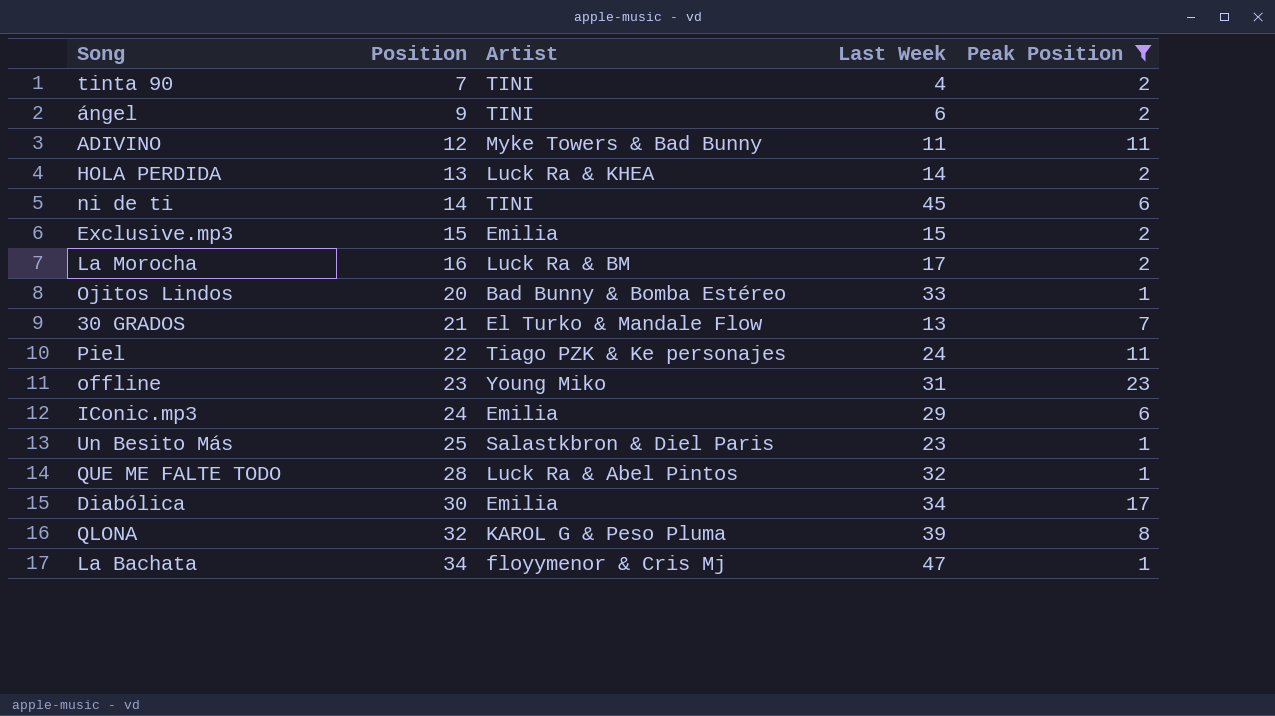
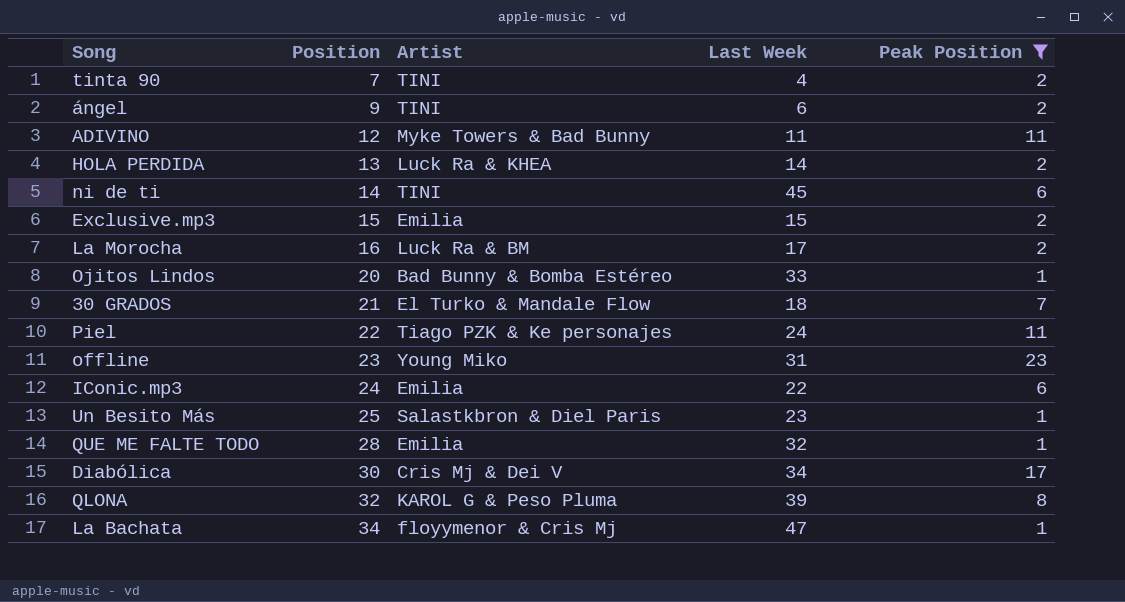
30 GRADOS | Last Week: 13 -> 18
IConic.mp3 | Last Week: 29 -> 22
QUE ME FALTE TODO | Artist: Luck Ra & Abel Pintos -> Emilia
Diabólica | Artist: Emilia -> Cris Mj & Dei V

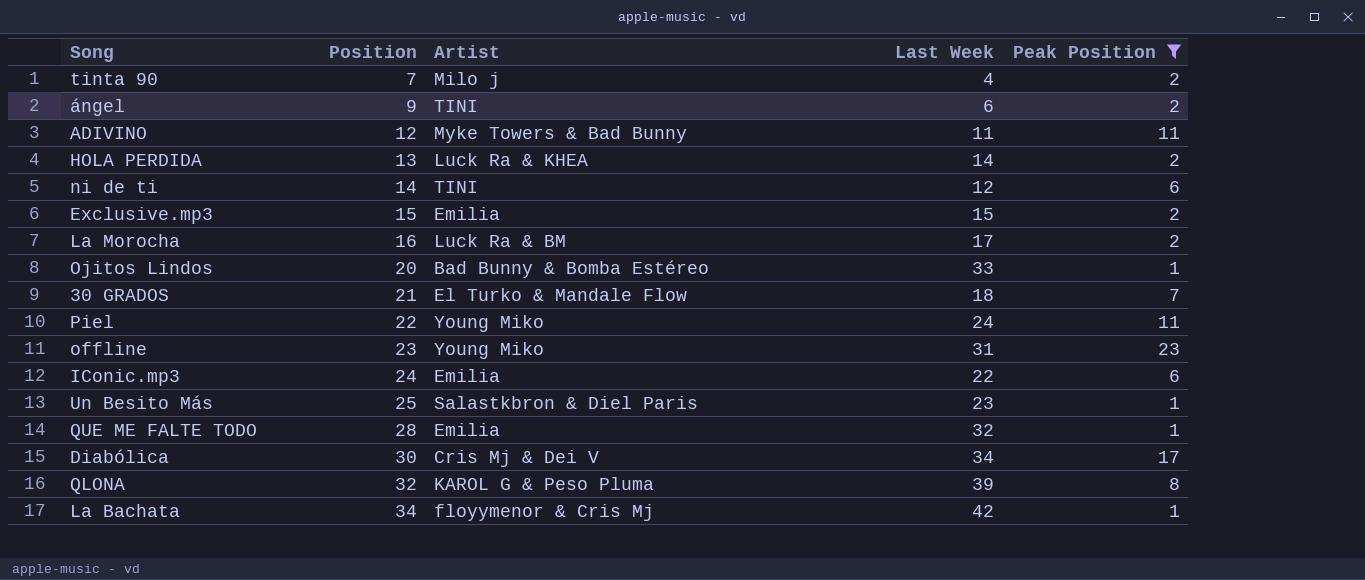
tinta 90 | Artist: TINI -> Milo j
ni de ti | Last Week: 45 -> 12
Piel | Artist: Tiago PZK & Ke personajes -> Young Miko
La Bachata | Last Week: 47 -> 42

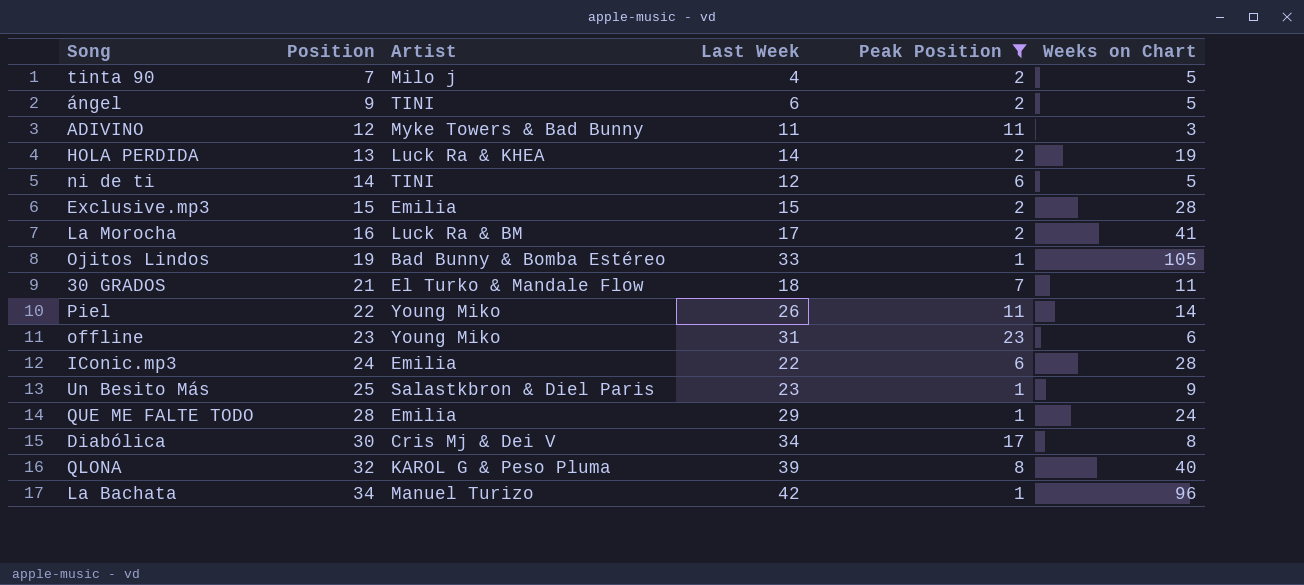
column Weeks on Chart | position: none -> 6
Ojitos Lindos | Position: 20 -> 19
Piel | Last Week: 24 -> 26
QUE ME FALTE TODO | Last Week: 32 -> 29
La Bachata | Artist: floyymenor & Cris Mj -> Manuel Turizo

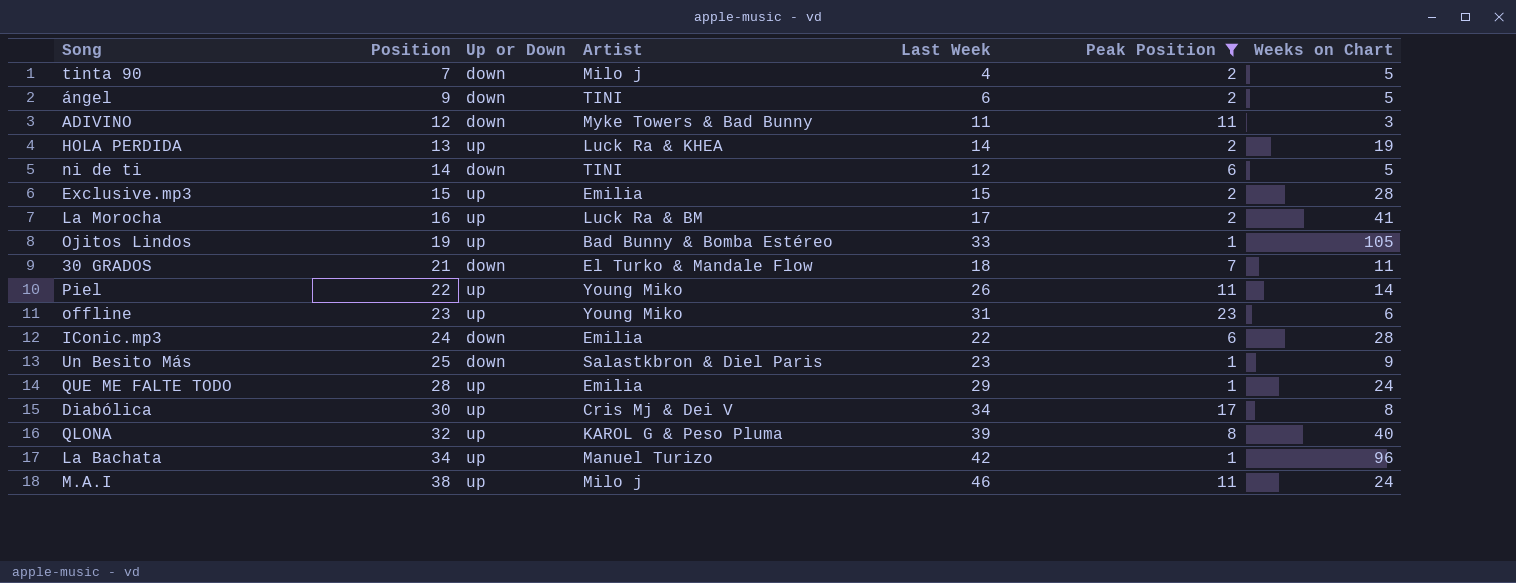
column Up or Down | position: none -> 3
row M.A.I: none -> 38 | up | Milo j | 46 | 11 | 24

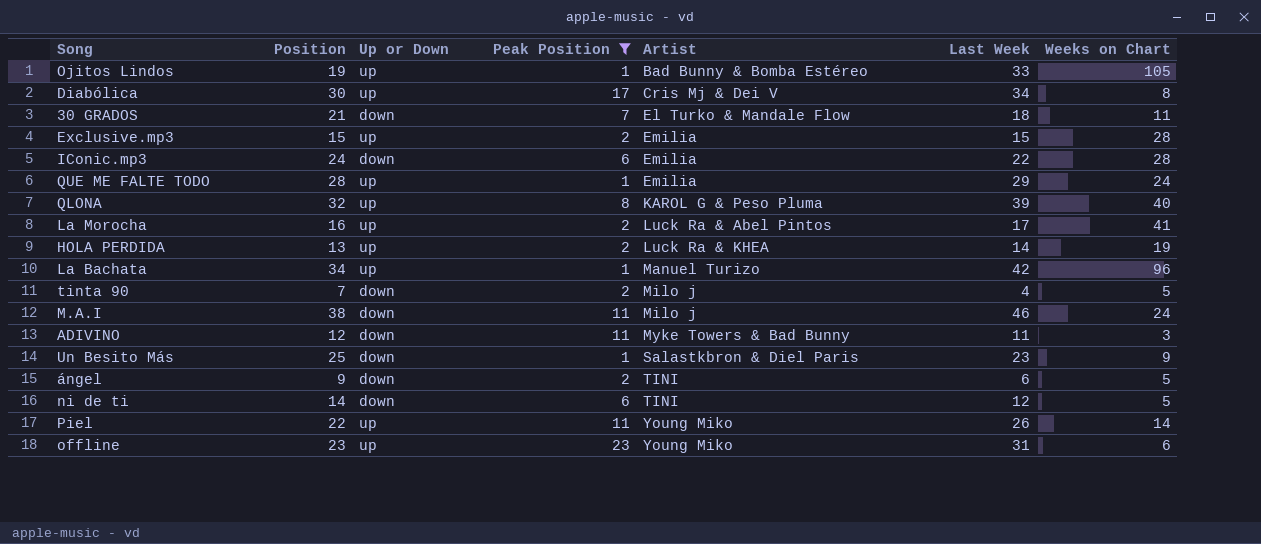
row order: Position ascending -> Artist ascending
column Peak Position | position: 6 -> 4
La Morocha | Artist: Luck Ra & BM -> Luck Ra & Abel Pintos
M.A.I | Up or Down: up -> down

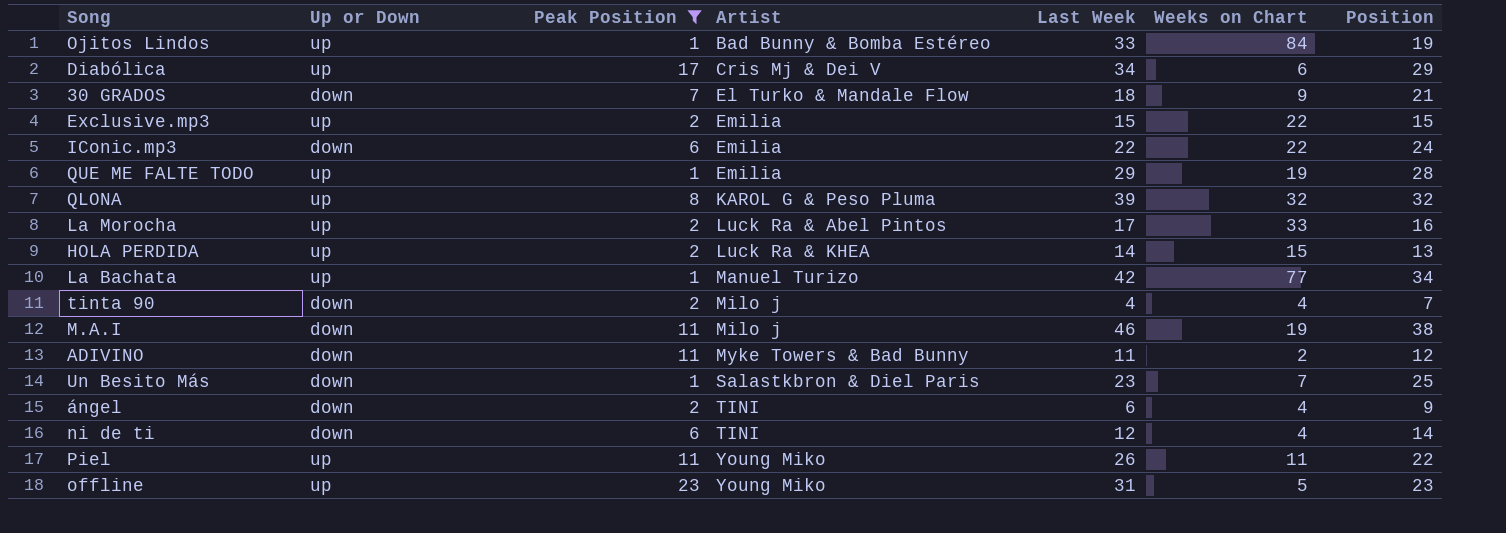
column Position | position: 2 -> 7
Ojitos Lindos | Weeks on Chart: 105 -> 84
Diabólica | Weeks on Chart: 8 -> 6
Diabólica | Position: 30 -> 29
30 GRADOS | Weeks on Chart: 11 -> 9
Exclusive.mp3 | Weeks on Chart: 28 -> 22
IConic.mp3 | Weeks on Chart: 28 -> 22
QUE ME FALTE TODO | Weeks on Chart: 24 -> 19
QLONA | Weeks on Chart: 40 -> 32
La Morocha | Weeks on Chart: 41 -> 33
HOLA PERDIDA | Weeks on Chart: 19 -> 15
La Bachata | Weeks on Chart: 96 -> 77
tinta 90 | Weeks on Chart: 5 -> 4
M.A.I | Weeks on Chart: 24 -> 19
ADIVINO | Weeks on Chart: 3 -> 2
Un Besito Más | Weeks on Chart: 9 -> 7
ángel | Weeks on Chart: 5 -> 4
ni de ti | Weeks on Chart: 5 -> 4
Piel | Weeks on Chart: 14 -> 11
offline | Weeks on Chart: 6 -> 5

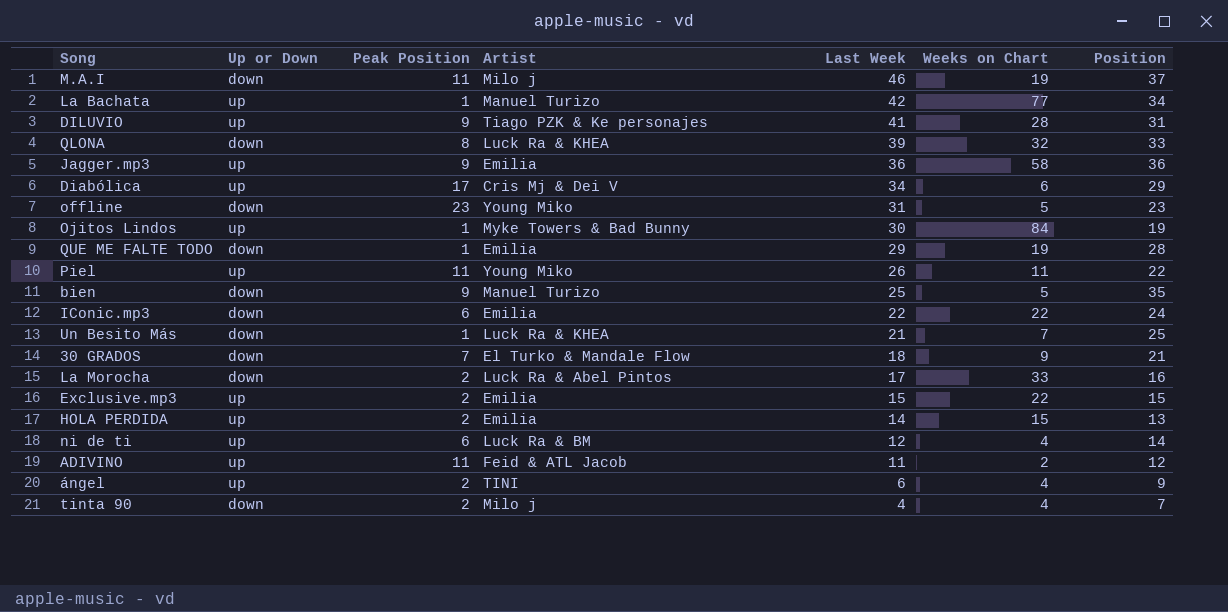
filter: Peak Position != 9 -> none
row order: Artist ascending -> Last Week descending
M.A.I | Position: 38 -> 37
QLONA | Up or Down: up -> down
QLONA | Artist: KAROL G & Peso Pluma -> Luck Ra & KHEA
QLONA | Position: 32 -> 33
offline | Up or Down: up -> down
Ojitos Lindos | Artist: Bad Bunny & Bomba Estéreo -> Myke Towers & Bad Bunny
Ojitos Lindos | Last Week: 33 -> 30
QUE ME FALTE TODO | Up or Down: up -> down
Un Besito Más | Artist: Salastkbron & Diel Paris -> Luck Ra & KHEA
Un Besito Más | Last Week: 23 -> 21
La Morocha | Up or Down: up -> down
HOLA PERDIDA | Artist: Luck Ra & KHEA -> Emilia
ni de ti | Up or Down: down -> up
ni de ti | Artist: TINI -> Luck Ra & BM
ADIVINO | Up or Down: down -> up
ADIVINO | Artist: Myke Towers & Bad Bunny -> Feid & ATL Jacob
ángel | Up or Down: down -> up

